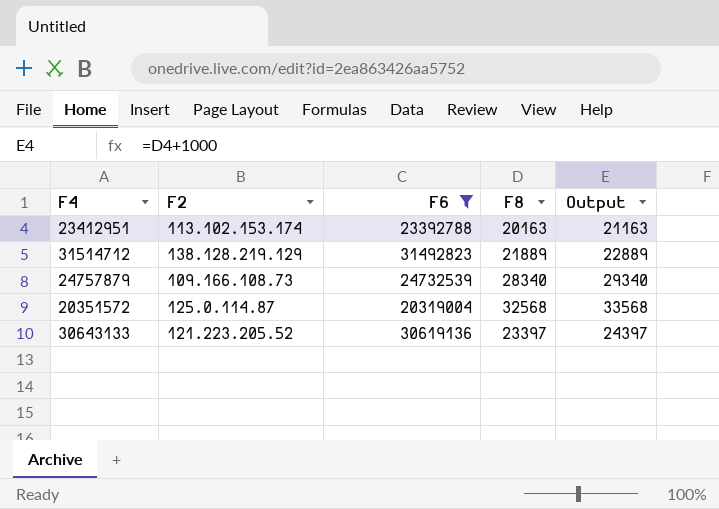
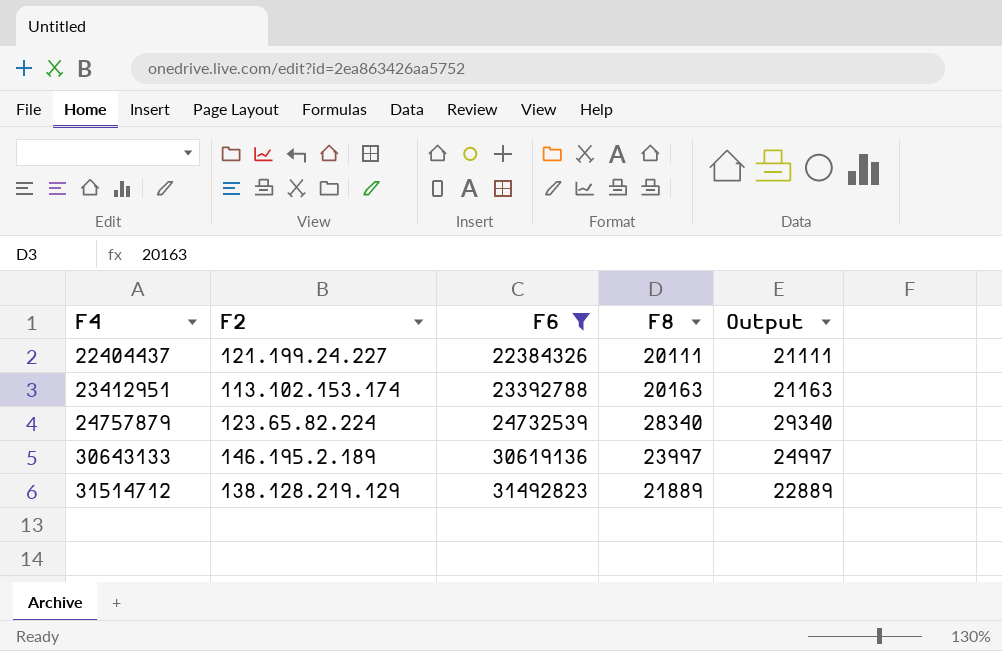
row order: none -> F4 ascending
row 20351572: 125.0.114.87 | 20319004 | 32568 | 33568 -> none
row 22404437: none -> 121.199.24.227 | 22384326 | 20111 | 21111
24757879 | F2: 109.166.108.73 -> 123.65.82.224
30643133 | F2: 121.223.205.52 -> 146.195.2.189
30643133 | F8: 23397 -> 23997
30643133 | Output: 24397 -> 24997

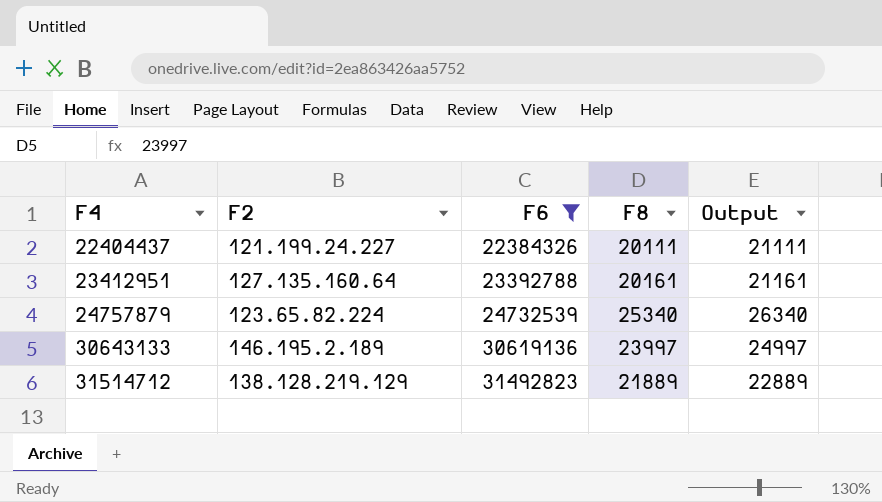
23412951 | F2: 113.102.153.174 -> 127.135.160.64
23412951 | F8: 20163 -> 20161
23412951 | Output: 21163 -> 21161
24757879 | F8: 28340 -> 25340
24757879 | Output: 29340 -> 26340

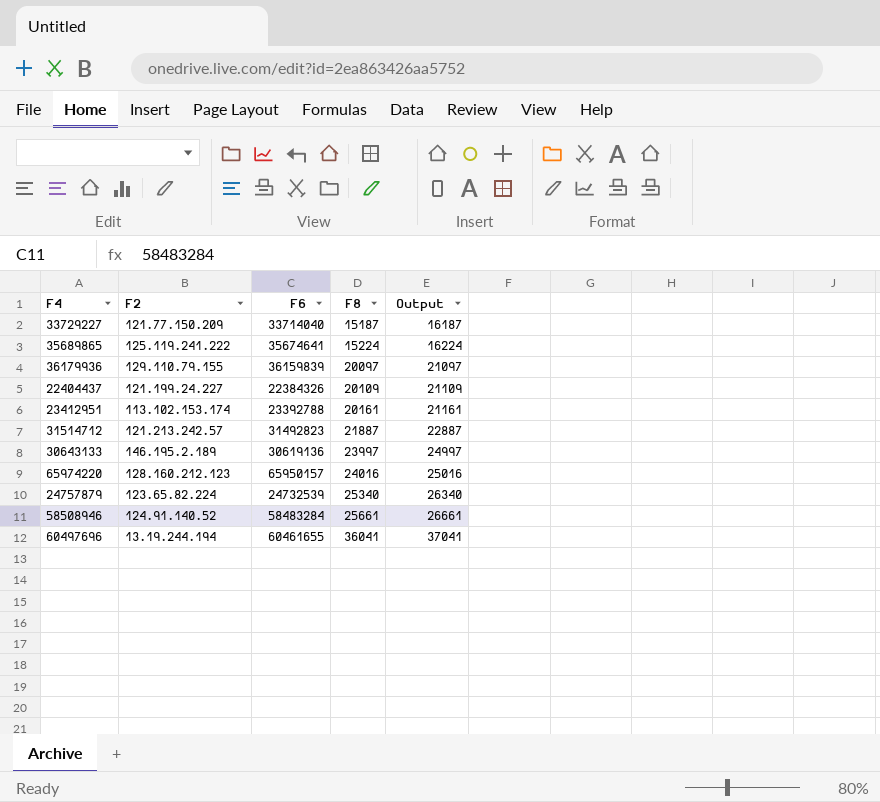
filter: F6 <= 31492823 -> none
row order: F4 ascending -> F8 ascending
22404437 | F8: 20111 -> 20109
22404437 | Output: 21111 -> 21109
23412951 | F2: 127.135.160.64 -> 113.102.153.174
31514712 | F2: 138.128.219.129 -> 121.213.242.57
31514712 | F8: 21889 -> 21887
31514712 | Output: 22889 -> 22887

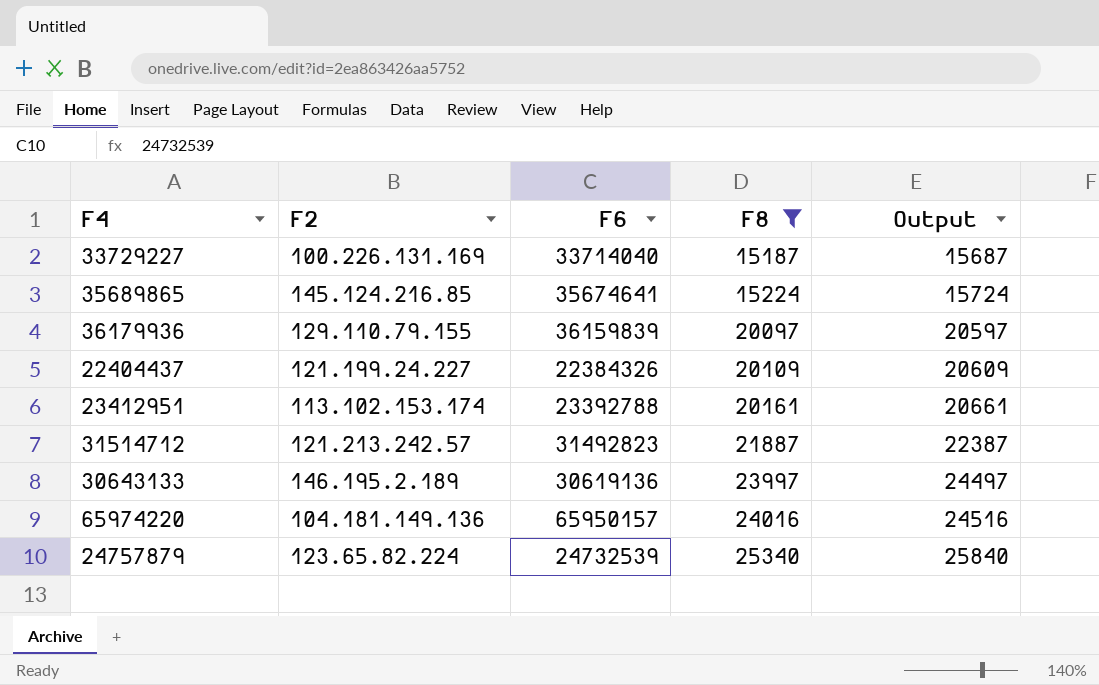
filter: none -> F8 <= 25340
column Output | formula: [F8] + 1000 -> [F8] + 500
33729227 | F2: 121.77.150.209 -> 100.226.131.169
35689865 | F2: 125.119.241.222 -> 145.124.216.85
65974220 | F2: 128.160.212.123 -> 104.181.149.136

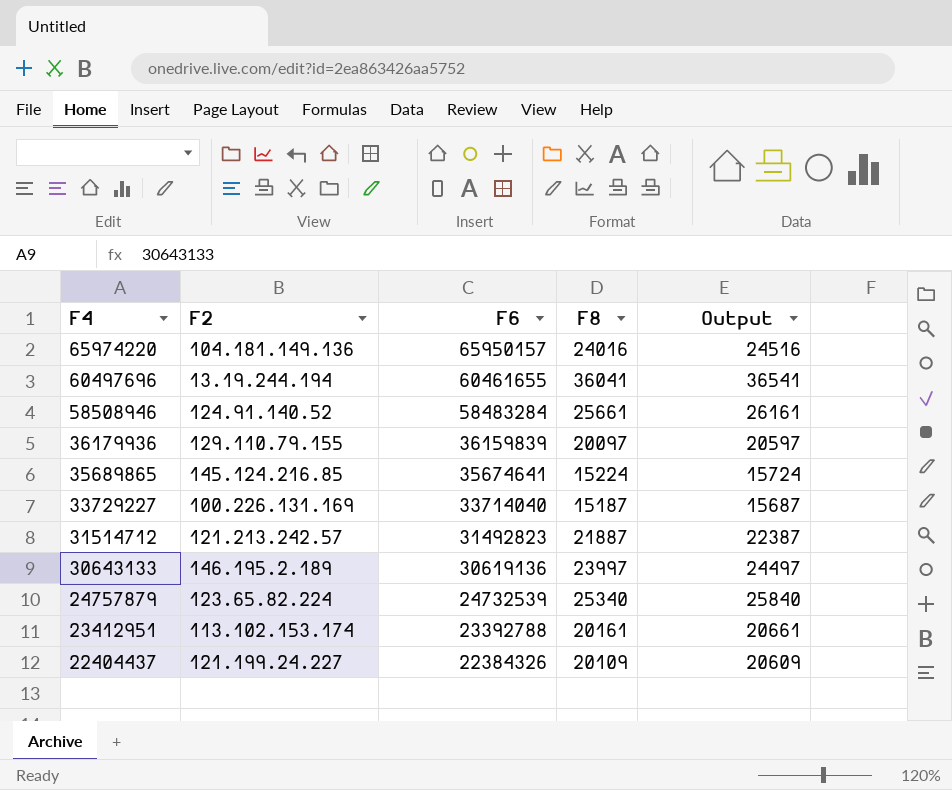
filter: F8 <= 25340 -> none
row order: F8 ascending -> F4 descending

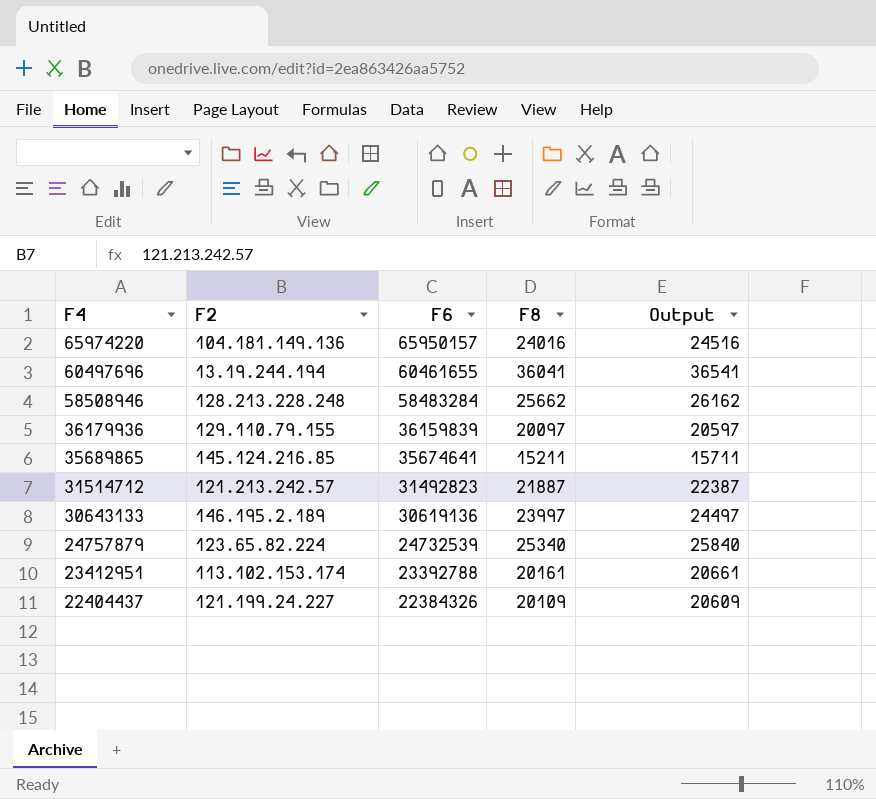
row 33729227: 100.226.131.169 | 33714040 | 15187 | 15687 -> none
58508946 | F2: 124.91.140.52 -> 128.213.228.248
58508946 | F8: 25661 -> 25662
58508946 | Output: 26161 -> 26162
35689865 | F8: 15224 -> 15211
35689865 | Output: 15724 -> 15711

